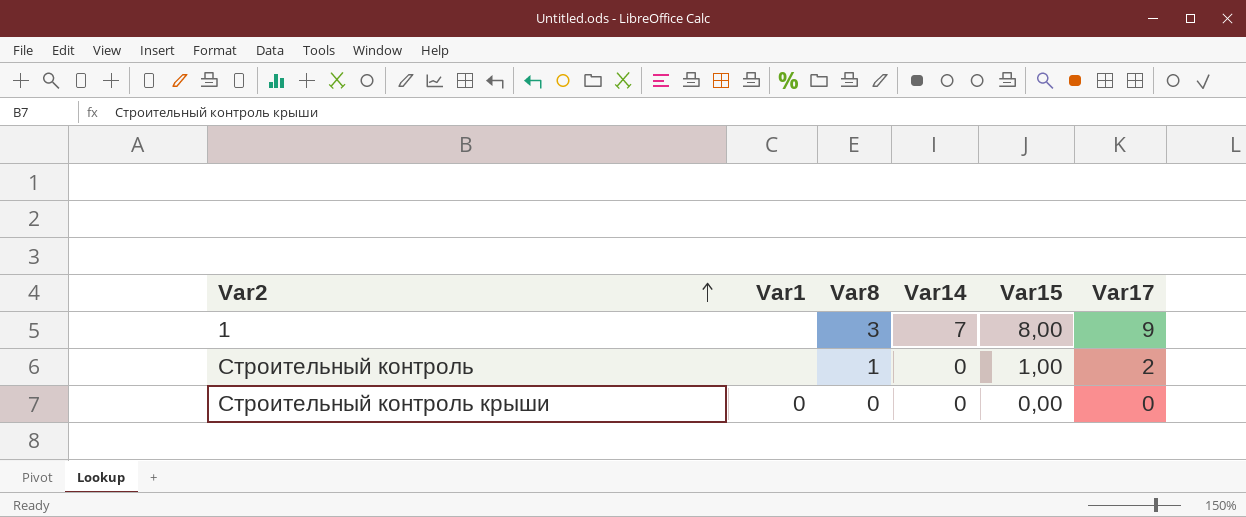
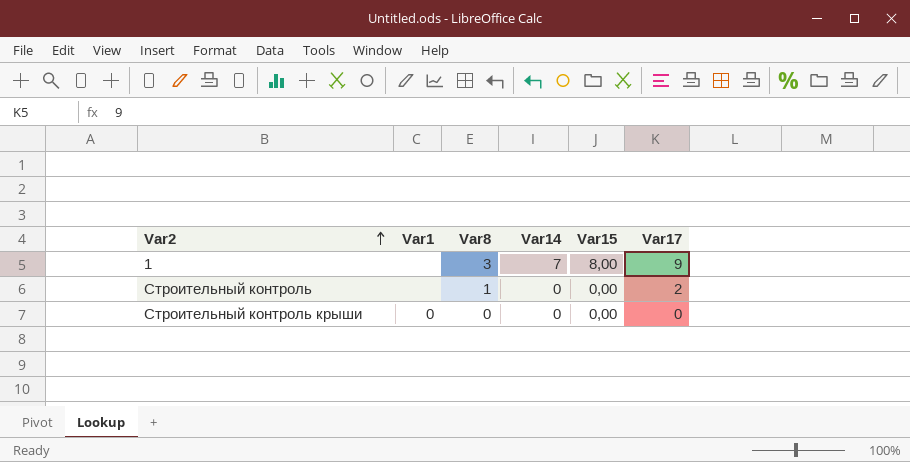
Строительный контроль | Var15: 1,00 -> 0,00

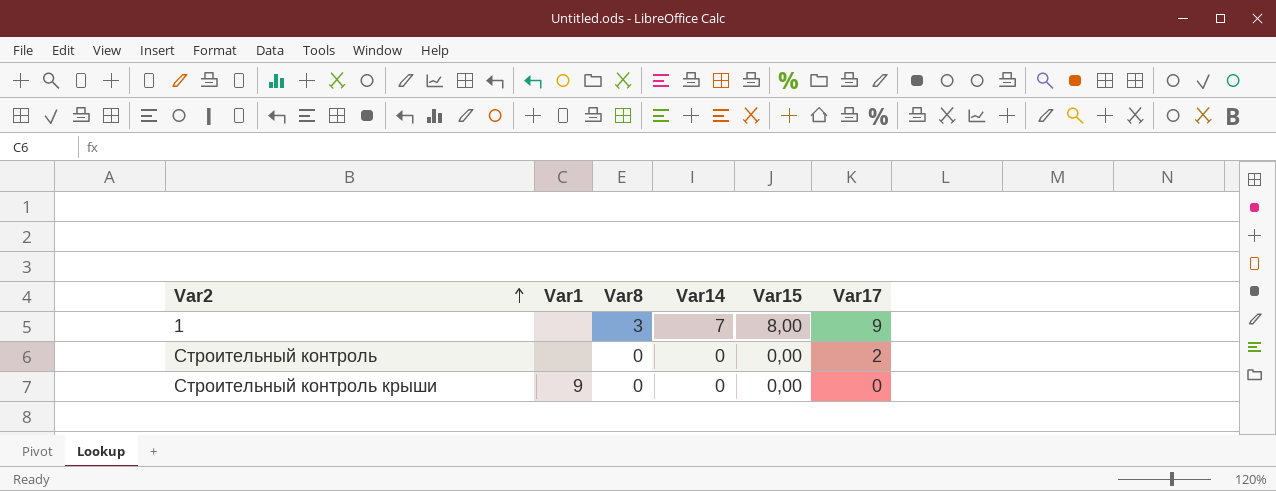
Строительный контроль | Var8: 1 -> 0
Строительный контроль крыши | Var1: 0 -> 9

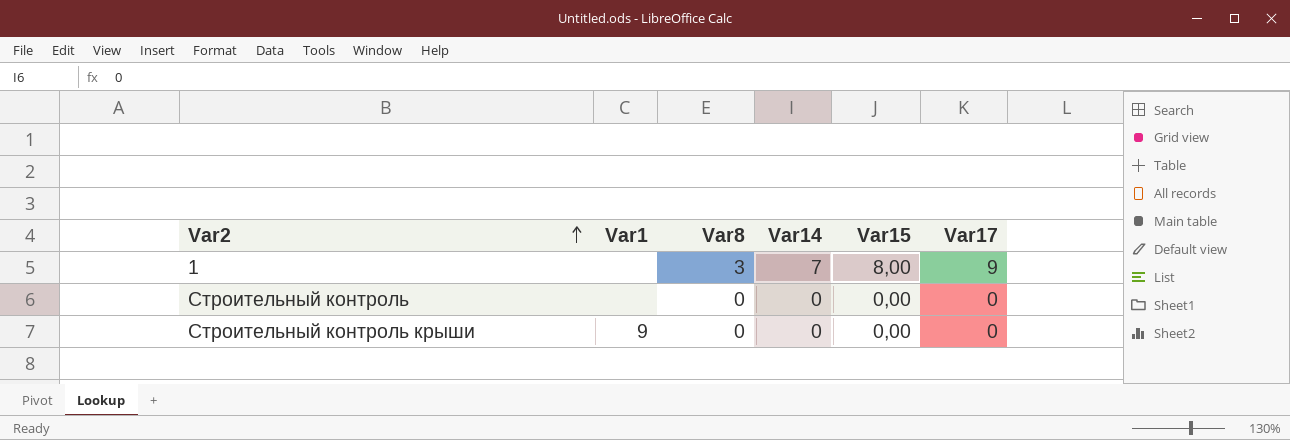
Строительный контроль | Var17: 2 -> 0

